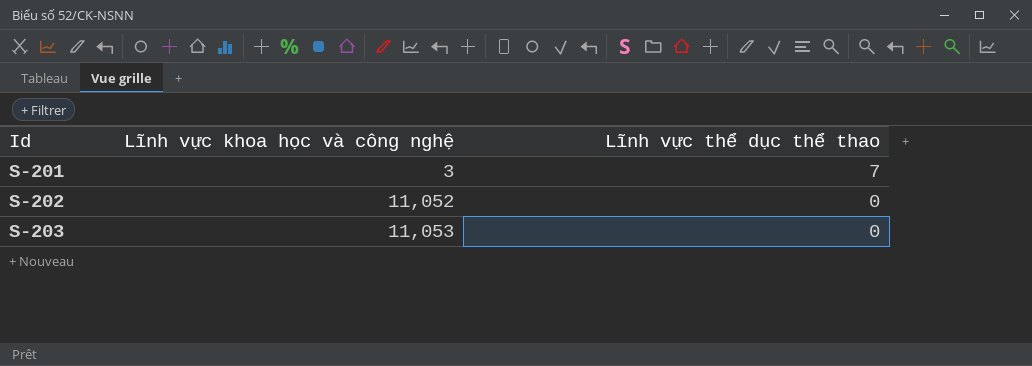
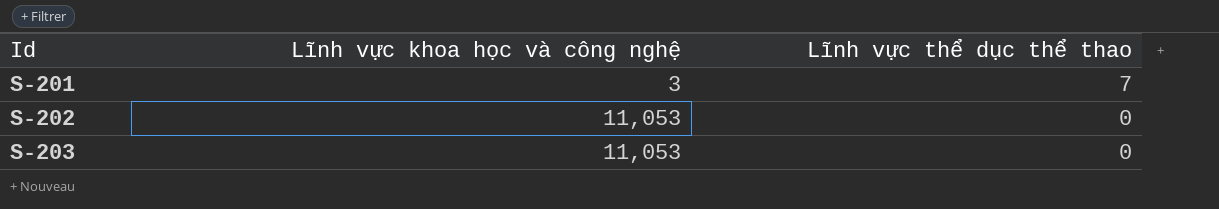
S-202 | Lĩnh vực khoa học và công nghệ: 11,052 -> 11,053

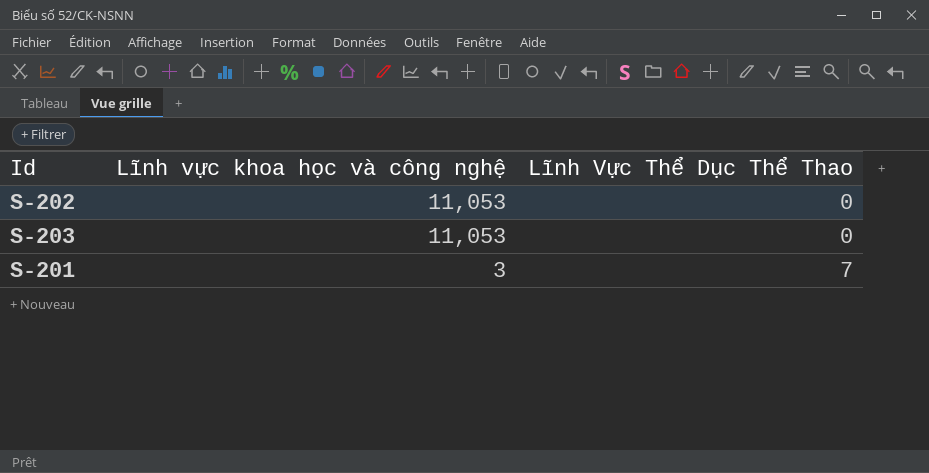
row order: Id ascending -> Lĩnh vực khoa học và công nghệ descending
column name: Lĩnh vực thể dục thể thao -> Lĩnh Vực Thể Dục Thể Thao

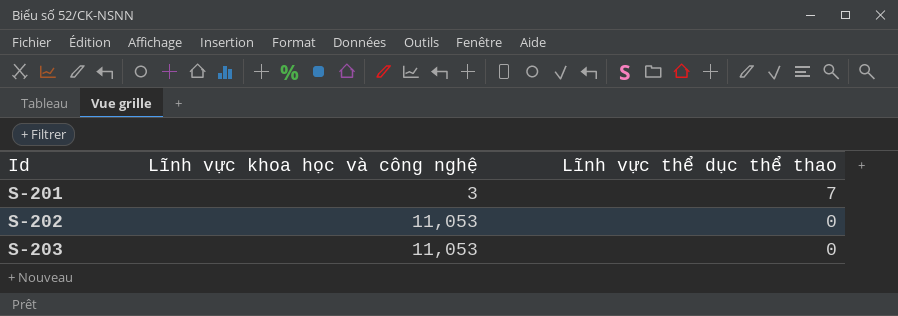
row order: Lĩnh vực khoa học và công nghệ descending -> Id ascending
column name: Lĩnh Vực Thể Dục Thể Thao -> Lĩnh vực thể dục thể thao

